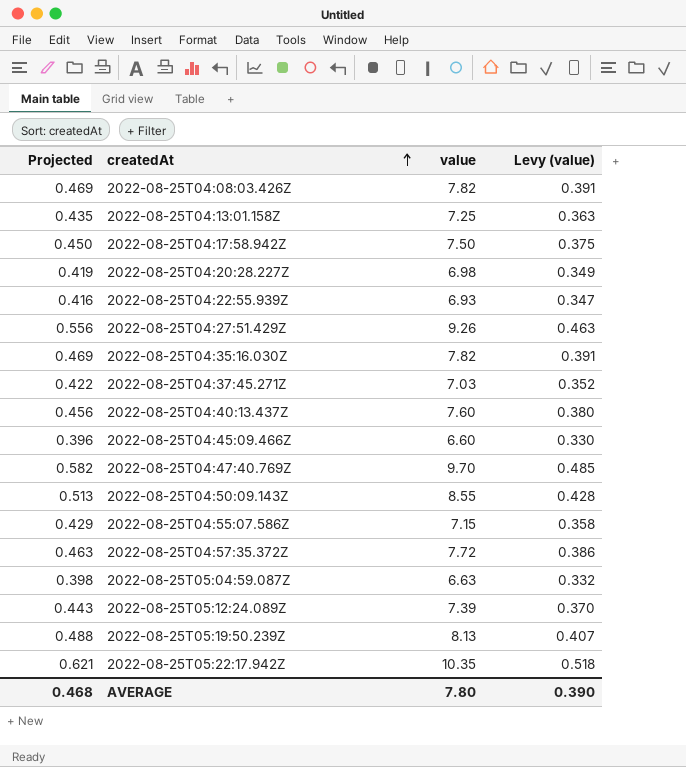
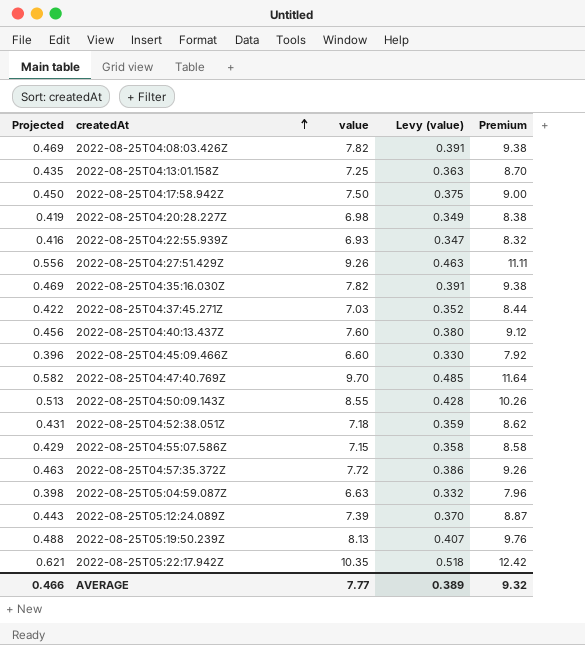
column Premium | formula: none -> [value] * 1.2
row 2022-08-25T04:52:38.051Z: none -> 0.431 | 7.18 | 0.359 | 8.62
AVERAGE | Projected: 0.468 -> 0.466
AVERAGE | value: 7.80 -> 7.77
AVERAGE | Levy (value): 0.390 -> 0.389

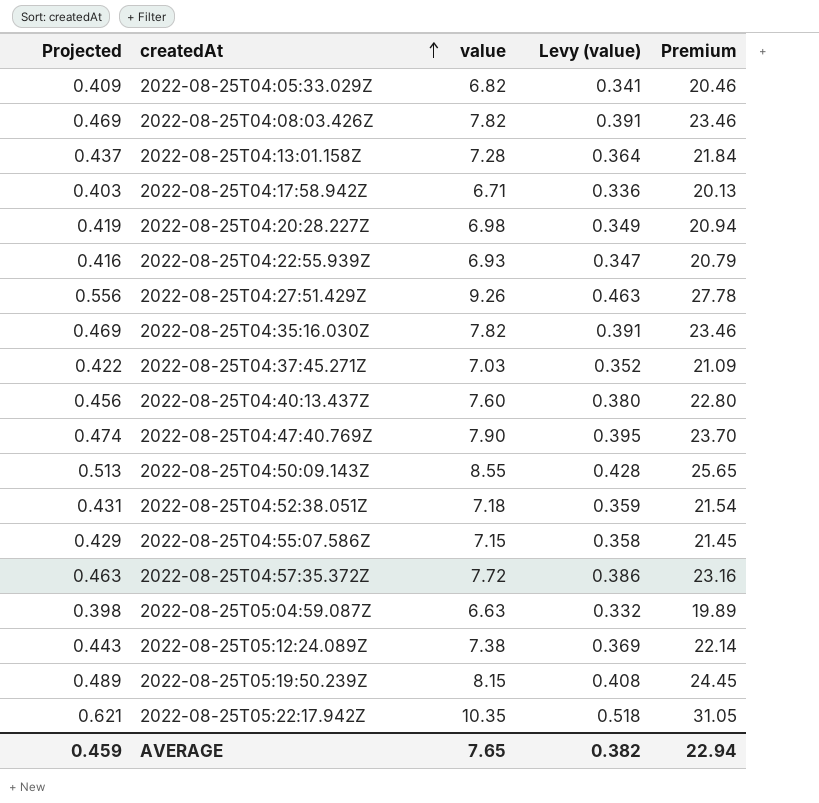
column Premium | formula: [value] * 1.2 -> [value] * 3
row 2022-08-25T04:45:09.466Z: 0.396 | 6.60 | 0.330 | 7.92 -> none
row 2022-08-25T04:05:33.029Z: none -> 0.409 | 6.82 | 0.341 | 20.46
2022-08-25T04:13:01.158Z | Projected: 0.435 -> 0.437
2022-08-25T04:13:01.158Z | value: 7.25 -> 7.28
2022-08-25T04:13:01.158Z | Levy (value): 0.363 -> 0.364
2022-08-25T04:17:58.942Z | Projected: 0.450 -> 0.403
2022-08-25T04:17:58.942Z | value: 7.50 -> 6.71
2022-08-25T04:17:58.942Z | Levy (value): 0.375 -> 0.336
2022-08-25T04:47:40.769Z | Projected: 0.582 -> 0.474
2022-08-25T04:47:40.769Z | value: 9.70 -> 7.90
2022-08-25T04:47:40.769Z | Levy (value): 0.485 -> 0.395
2022-08-25T05:12:24.089Z | value: 7.39 -> 7.38
2022-08-25T05:12:24.089Z | Levy (value): 0.370 -> 0.369
2022-08-25T05:19:50.239Z | Projected: 0.488 -> 0.489
2022-08-25T05:19:50.239Z | value: 8.13 -> 8.15
2022-08-25T05:19:50.239Z | Levy (value): 0.407 -> 0.408
AVERAGE | Projected: 0.466 -> 0.459
AVERAGE | value: 7.77 -> 7.65
AVERAGE | Levy (value): 0.389 -> 0.382
AVERAGE | Premium: 9.32 -> 22.94

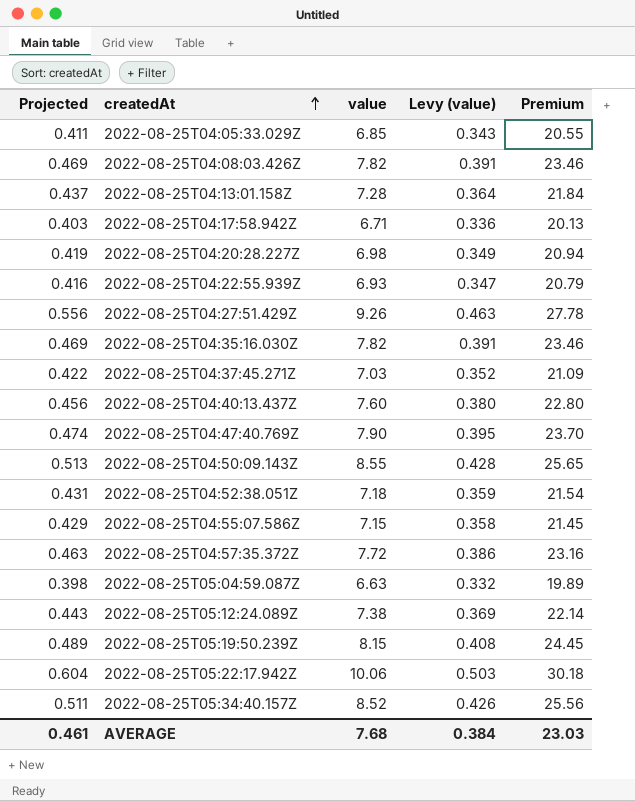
2022-08-25T04:05:33.029Z | Projected: 0.409 -> 0.411
2022-08-25T04:05:33.029Z | value: 6.82 -> 6.85
2022-08-25T04:05:33.029Z | Levy (value): 0.341 -> 0.343
2022-08-25T04:05:33.029Z | Premium: 20.46 -> 20.55
2022-08-25T05:22:17.942Z | Projected: 0.621 -> 0.604
2022-08-25T05:22:17.942Z | value: 10.35 -> 10.06
2022-08-25T05:22:17.942Z | Levy (value): 0.518 -> 0.503
2022-08-25T05:22:17.942Z | Premium: 31.05 -> 30.18
row 2022-08-25T05:34:40.157Z: none -> 0.511 | 8.52 | 0.426 | 25.56
AVERAGE | Projected: 0.459 -> 0.461
AVERAGE | value: 7.65 -> 7.68
AVERAGE | Levy (value): 0.382 -> 0.384
AVERAGE | Premium: 22.94 -> 23.03

